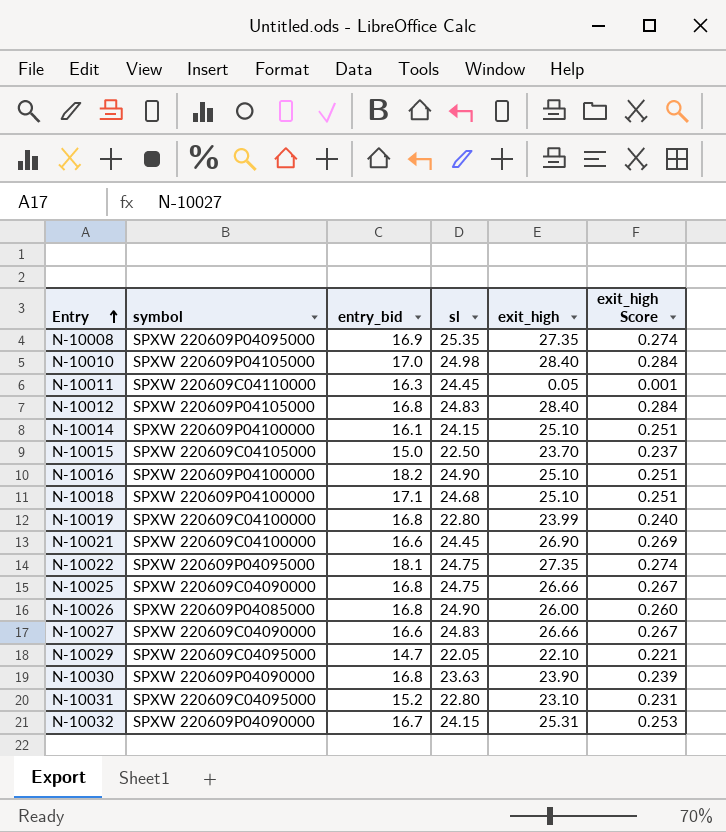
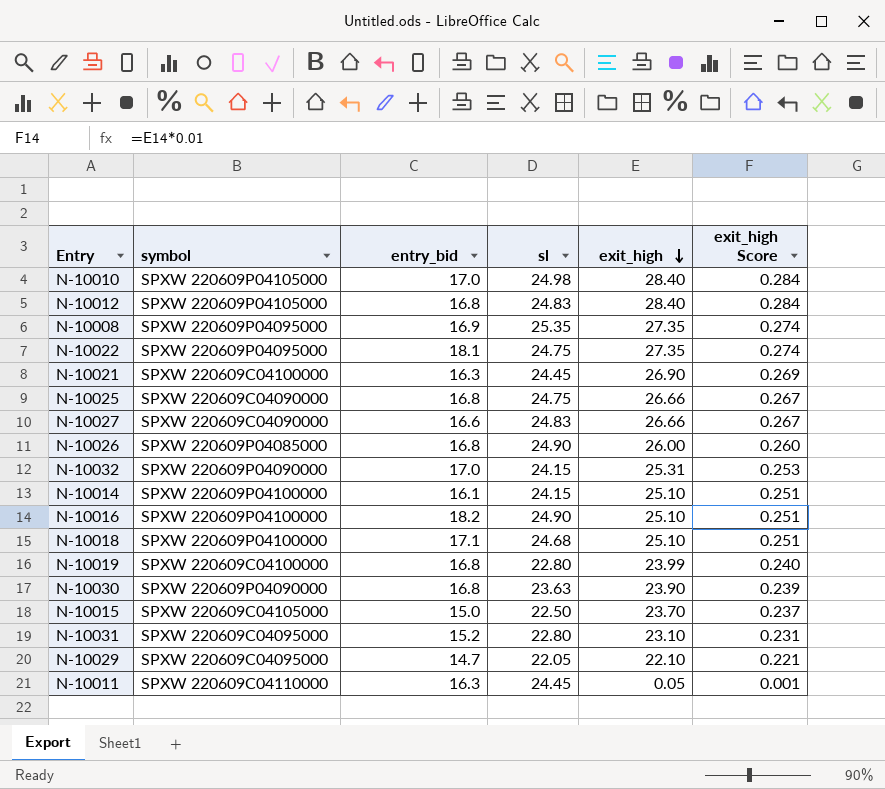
row order: Entry ascending -> exit_high descending
N-10021 | entry_bid: 16.6 -> 16.3
N-10032 | entry_bid: 16.7 -> 17.0

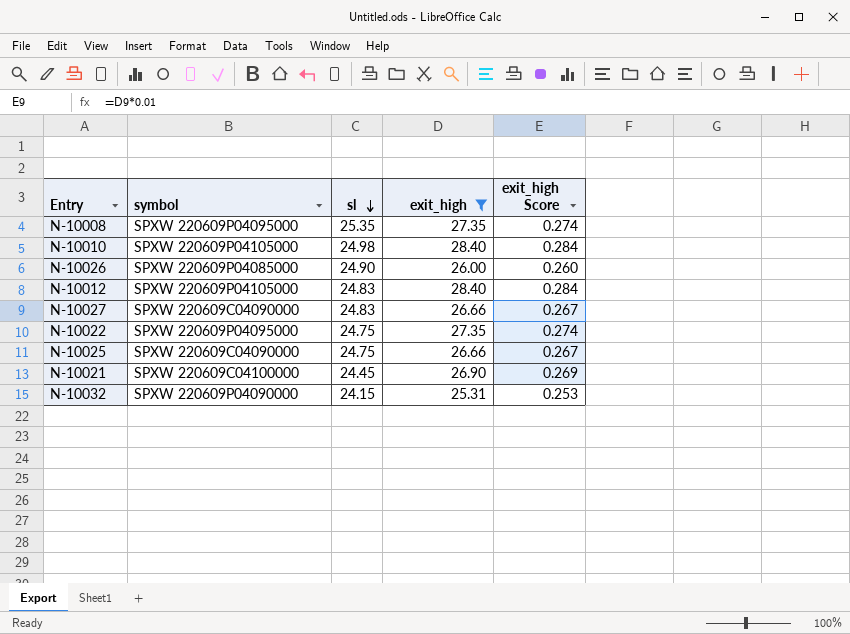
filter: none -> exit_high >= 25.31
row order: exit_high descending -> sl descending
column entry_bid | position: 3 -> none

